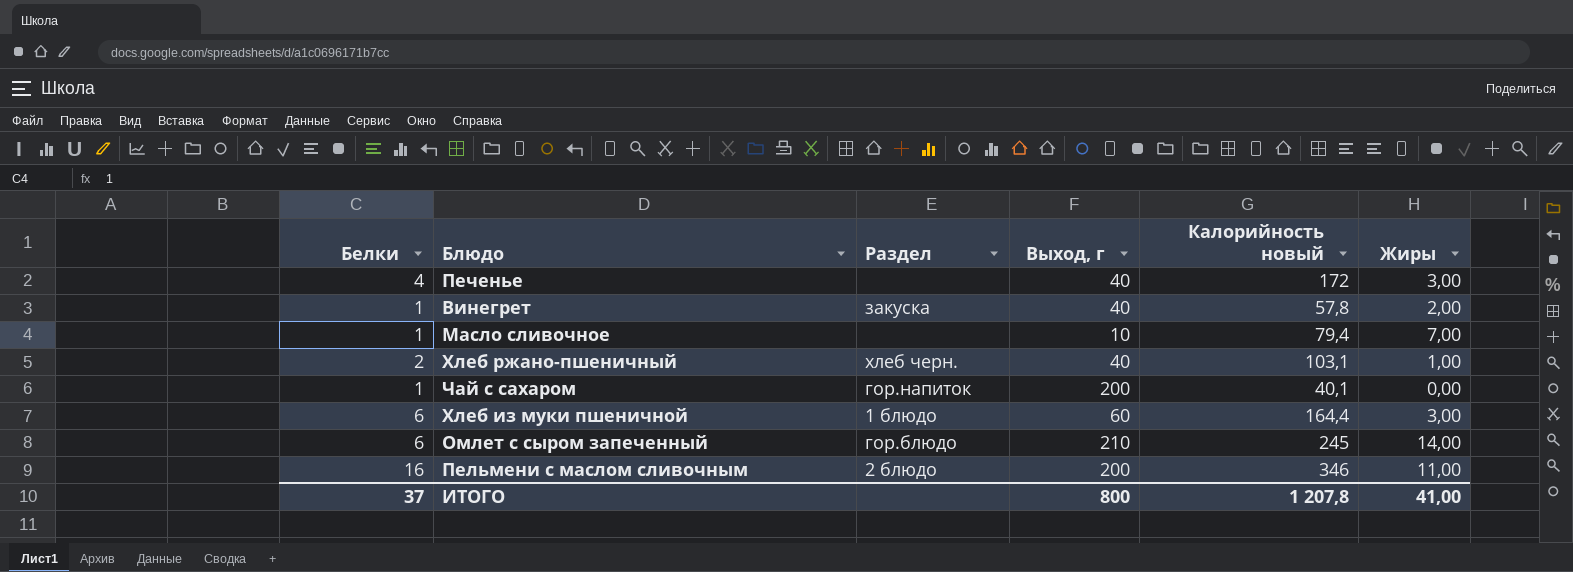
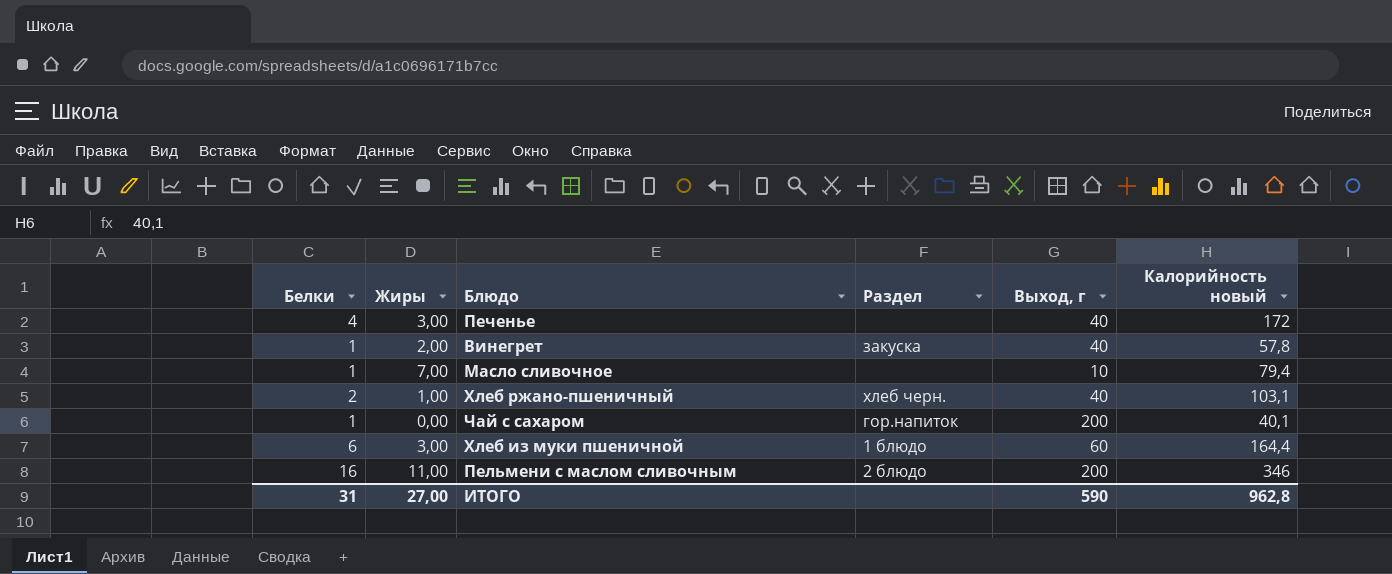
column Жиры | position: 6 -> 2
row Омлет с сыром запеченный: 6 | гор.блюдо | 210 | 245 | 14,00 -> none
ИТОГО | Белки: 37 -> 31
ИТОГО | Жиры: 41,00 -> 27,00
ИТОГО | Выход, г: 800 -> 590
ИТОГО | Калорийность новый: 1 207,8 -> 962,8

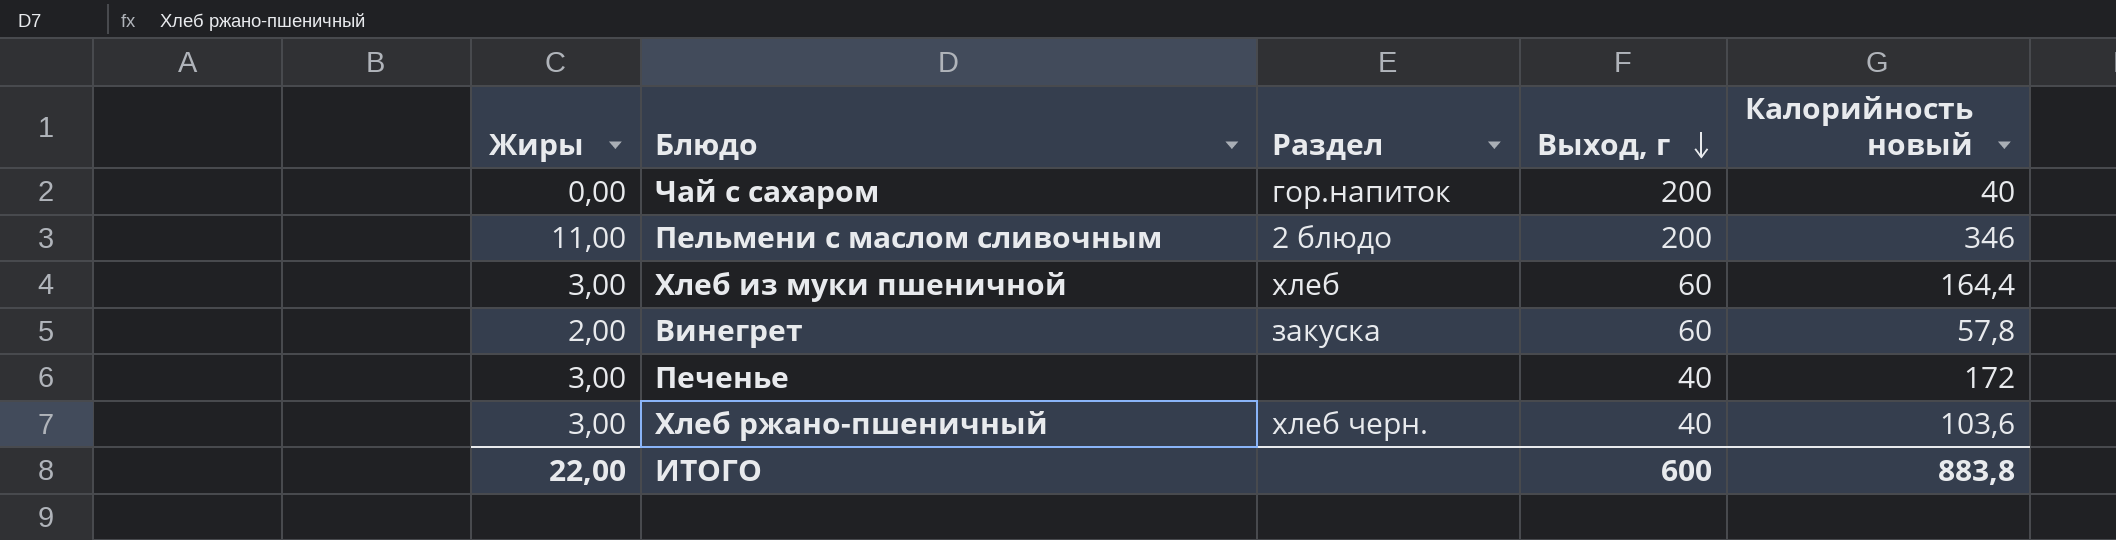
row order: none -> Выход, г descending
column Белки | position: 1 -> none
row Масло сливочное: 1 | 7,00 | none | 10 | 79,4 -> none
Чай с сахаром | Калорийность новый: 40,1 -> 40
Хлеб из муки пшеничной | Раздел: 1 блюдо -> хлеб
Винегрет | Выход, г: 40 -> 60
Хлеб ржано-пшеничный | Жиры: 1,00 -> 3,00
Хлеб ржано-пшеничный | Калорийность новый: 103,1 -> 103,6
ИТОГО | Жиры: 27,00 -> 22,00
ИТОГО | Выход, г: 590 -> 600
ИТОГО | Калорийность новый: 962,8 -> 883,8

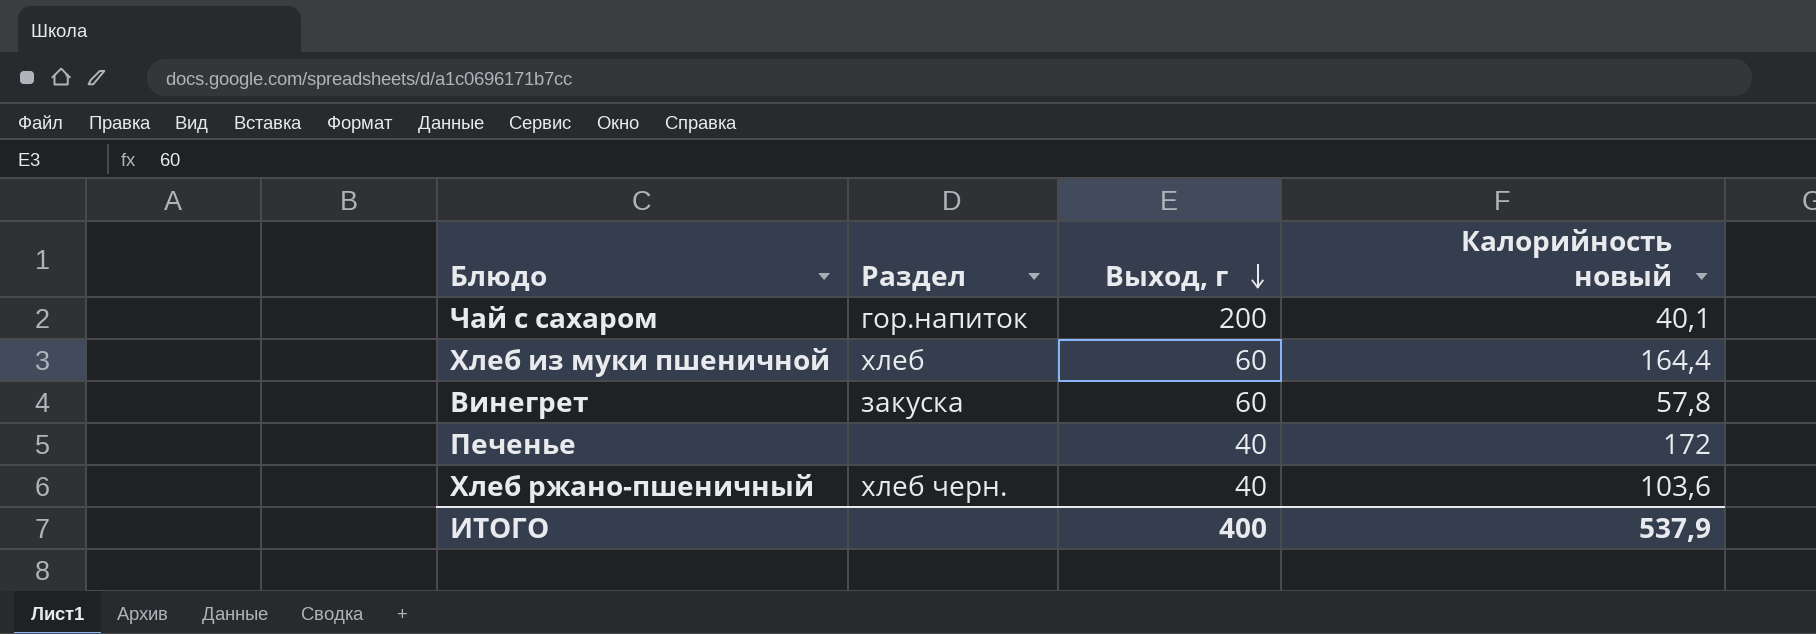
column Жиры | position: 1 -> none
row Пельмени с маслом сливочным: 11,00 | 2 блюдо | 200 | 346 -> none
Чай с сахаром | Калорийность новый: 40 -> 40,1
ИТОГО | Выход, г: 600 -> 400
ИТОГО | Калорийность новый: 883,8 -> 537,9

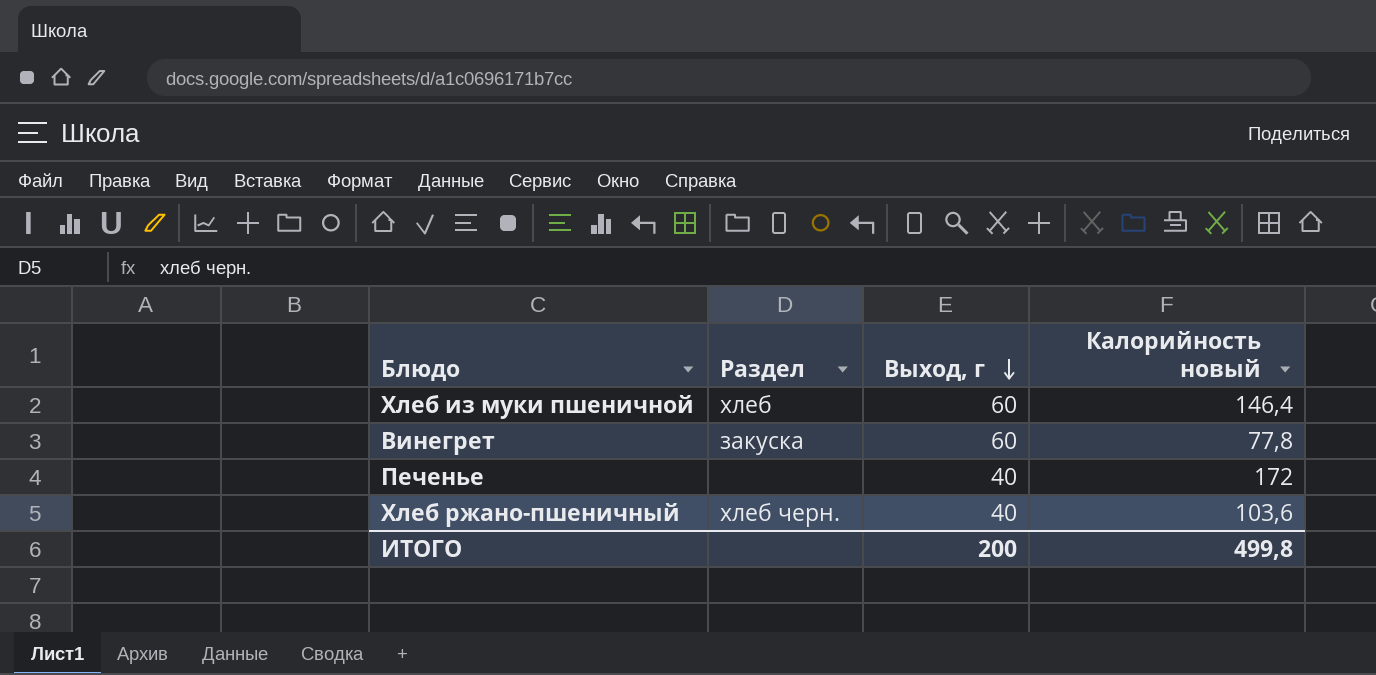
row Чай с сахаром: гор.напиток | 200 | 40,1 -> none
Хлеб из муки пшеничной | Калорийность новый: 164,4 -> 146,4
Винегрет | Калорийность новый: 57,8 -> 77,8
ИТОГО | Выход, г: 400 -> 200
ИТОГО | Калорийность новый: 537,9 -> 499,8

